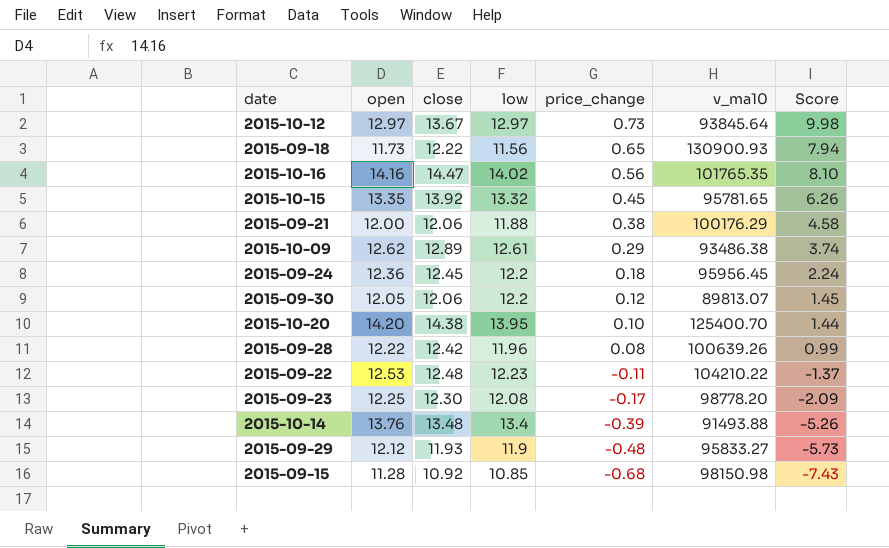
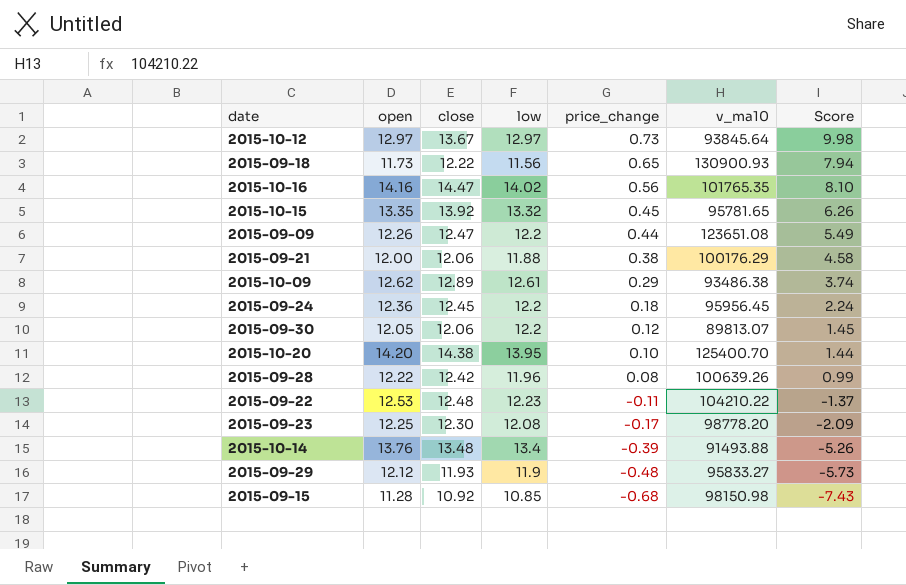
row 2015-09-09: none -> 12.26 | 12.47 | 12.2 | 0.44 | 123651.08 | 5.49

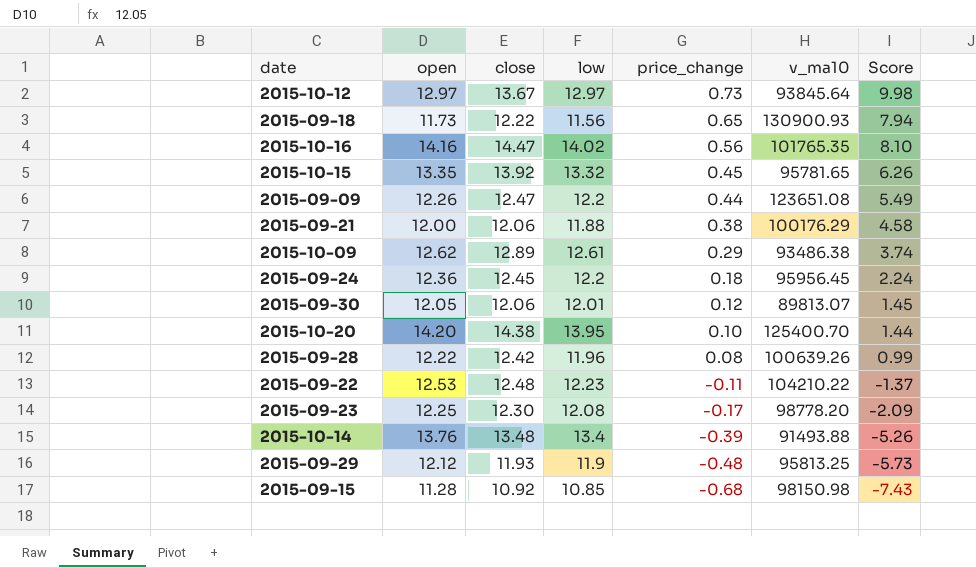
2015-09-30 | low: 12.2 -> 12.01
2015-09-29 | v_ma10: 95833.27 -> 95813.25

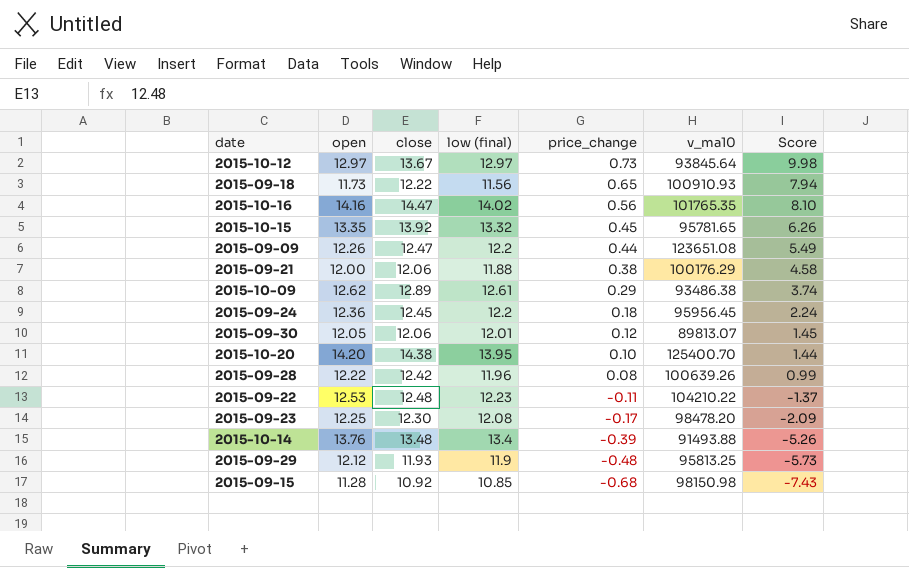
column name: low -> low (final)
2015-09-18 | v_ma10: 130900.93 -> 100910.93
2015-09-23 | v_ma10: 98778.20 -> 98478.20

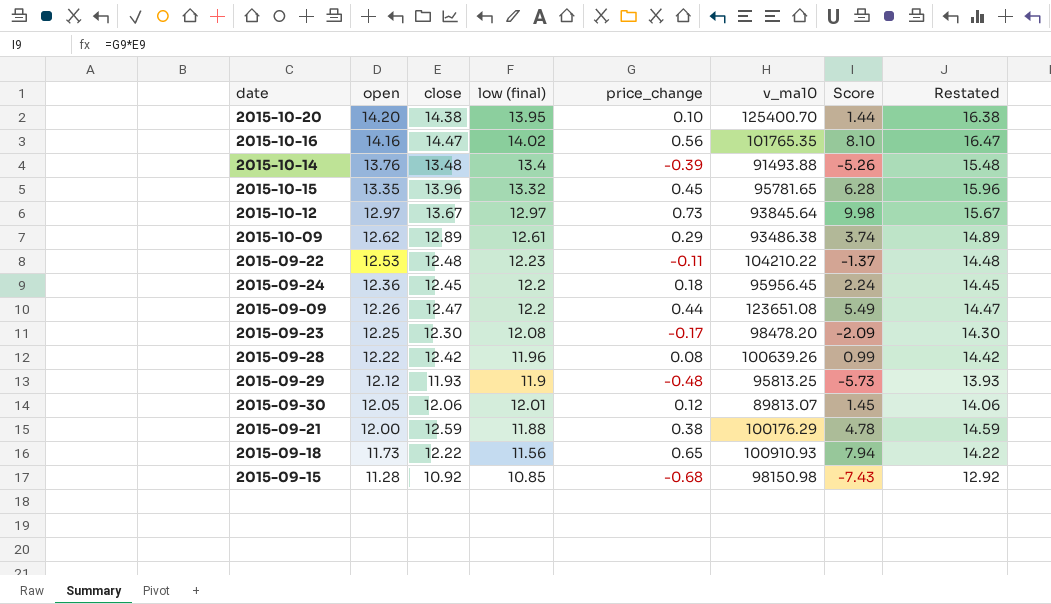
row order: price_change descending -> open descending
column Restated | formula: none -> [close] + 2
2015-10-15 | close: 13.92 -> 13.96
2015-10-15 | Score: 6.26 -> 6.28
2015-09-21 | close: 12.06 -> 12.59
2015-09-21 | Score: 4.58 -> 4.78

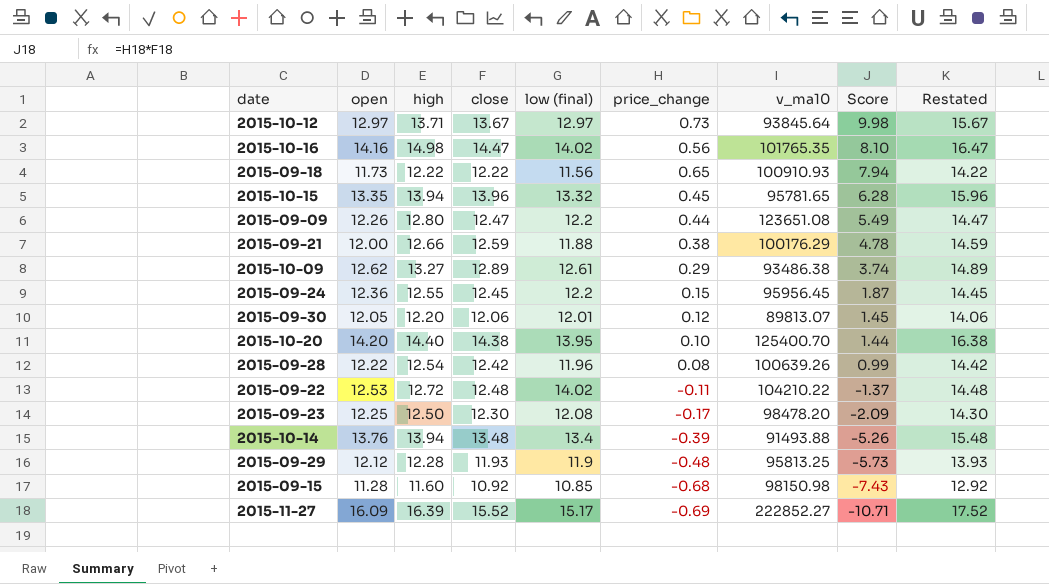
row order: open descending -> Score descending
column high | position: none -> 3
2015-09-24 | price_change: 0.18 -> 0.15
2015-09-24 | Score: 2.24 -> 1.87
2015-09-22 | low (final): 12.23 -> 14.02
row 2015-11-27: none -> 16.09 | 16.39 | 15.52 | 15.17 | -0.69 | 222852.27 | -10.71 | 17.52

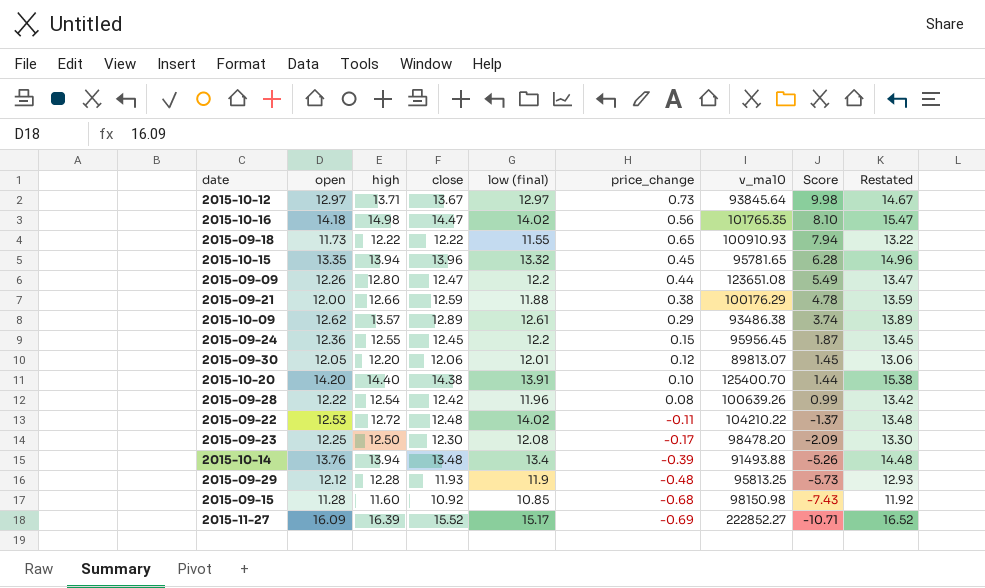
column Restated | formula: [close] + 2 -> [close] + 1
2015-10-16 | open: 14.16 -> 14.18
2015-09-18 | low (final): 11.56 -> 11.55
2015-10-09 | high: 13.27 -> 13.57
2015-10-20 | low (final): 13.95 -> 13.91

